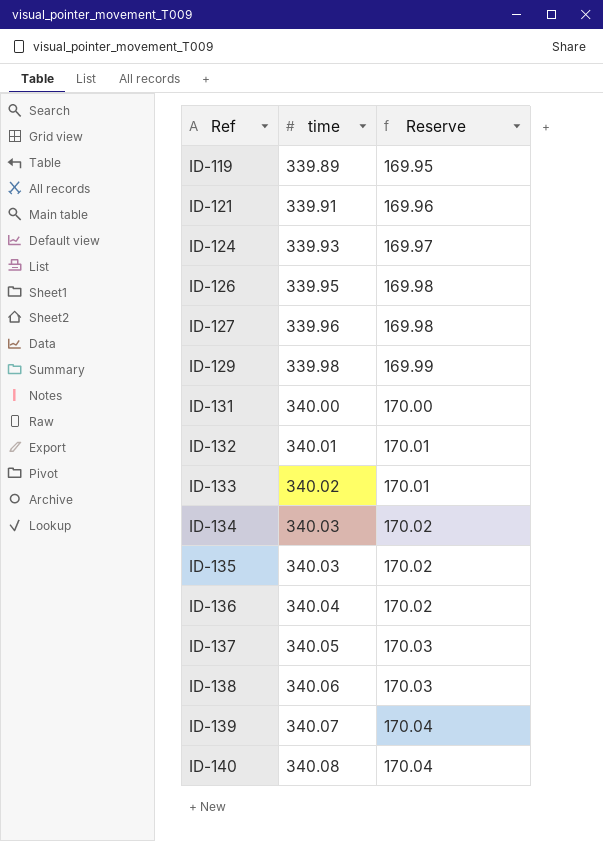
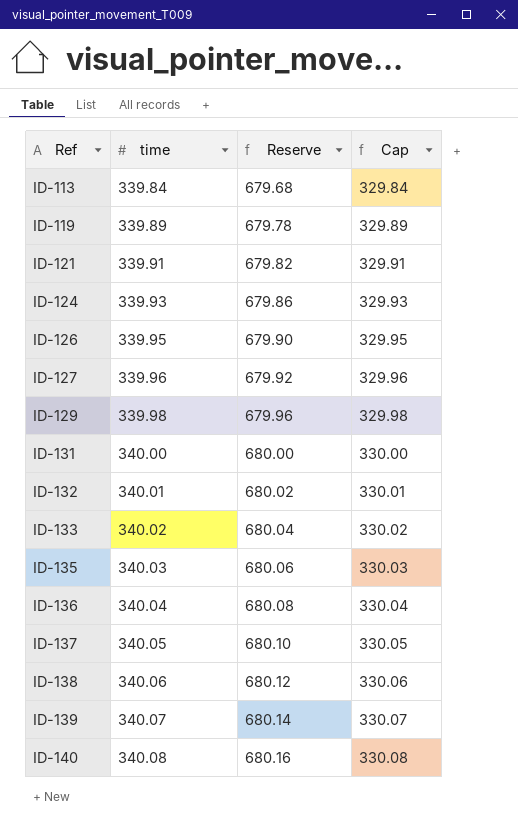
column Reserve | formula: [time] * 0.5 -> [time] * 2
column Cap | formula: none -> [time] - 10
row ID-134: 340.03 | 170.02 -> none
row ID-113: none -> 339.84 | 679.68 | 329.84

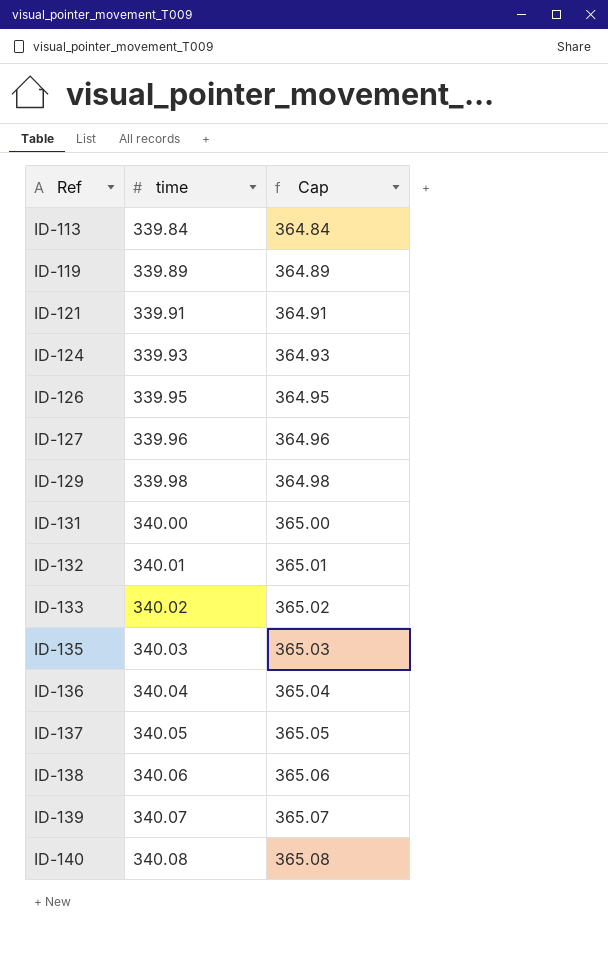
column Reserve | formula: [time] * 2 -> none
column Cap | formula: [time] - 10 -> [time] + 25

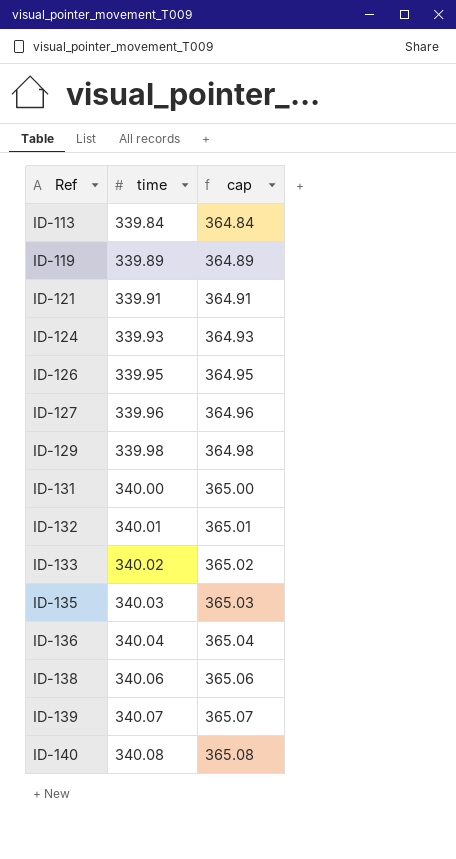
column name: Cap -> cap
row ID-137: 340.05 | 365.05 -> none

